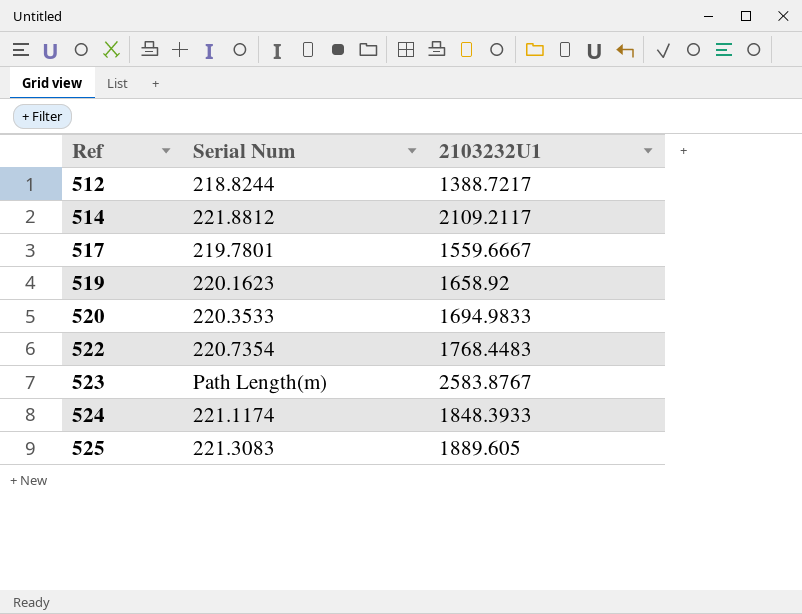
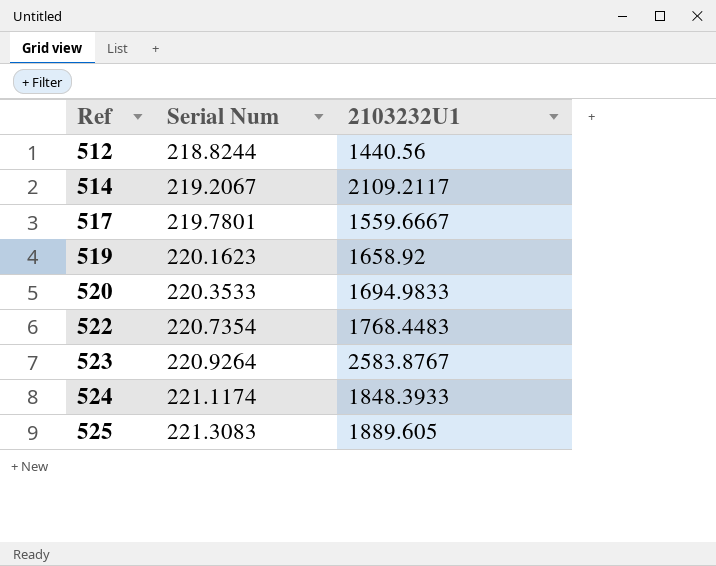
512 | 2103232U1: 1388.7217 -> 1440.56
514 | Serial Num: 221.8812 -> 219.2067
523 | Serial Num: Path Length(m) -> 220.9264

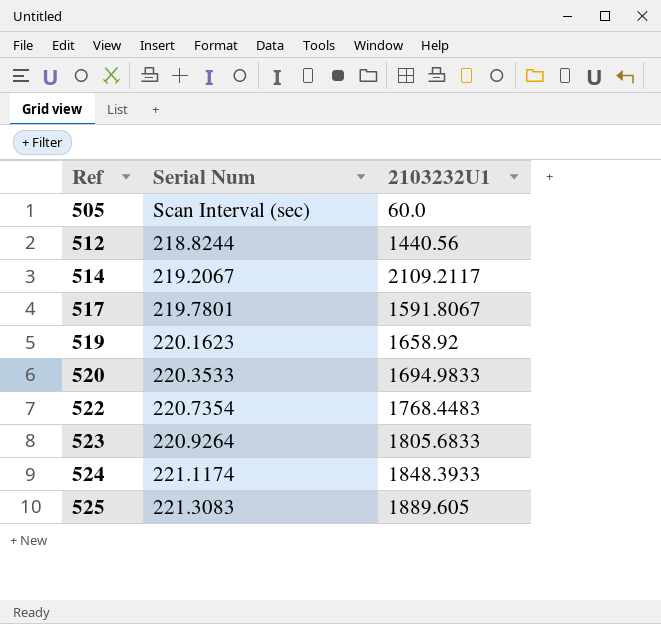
row 505: none -> Scan Interval (sec) | 60.0
517 | 2103232U1: 1559.6667 -> 1591.8067
523 | 2103232U1: 2583.8767 -> 1805.6833

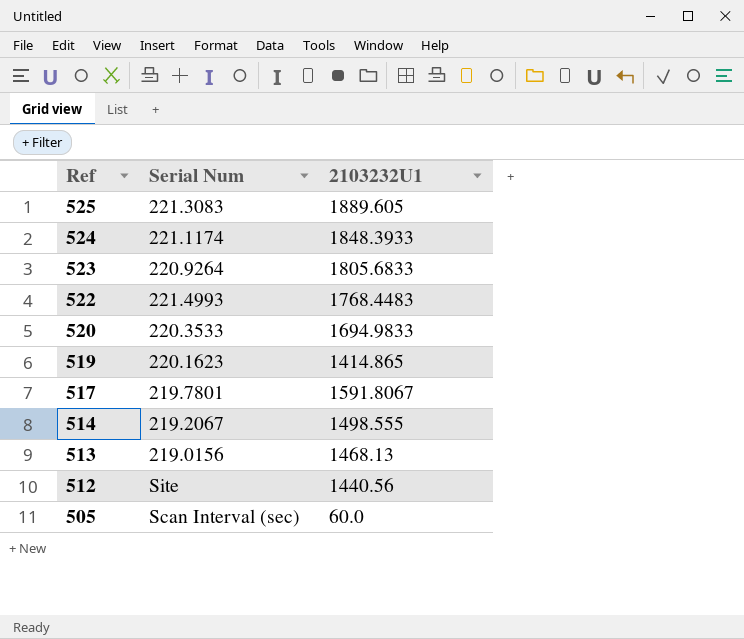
row order: Ref ascending -> Ref descending
522 | Serial Num: 220.7354 -> 221.4993
519 | 2103232U1: 1658.92 -> 1414.865
514 | 2103232U1: 2109.2117 -> 1498.555
row 513: none -> 219.0156 | 1468.13
512 | Serial Num: 218.8244 -> Site

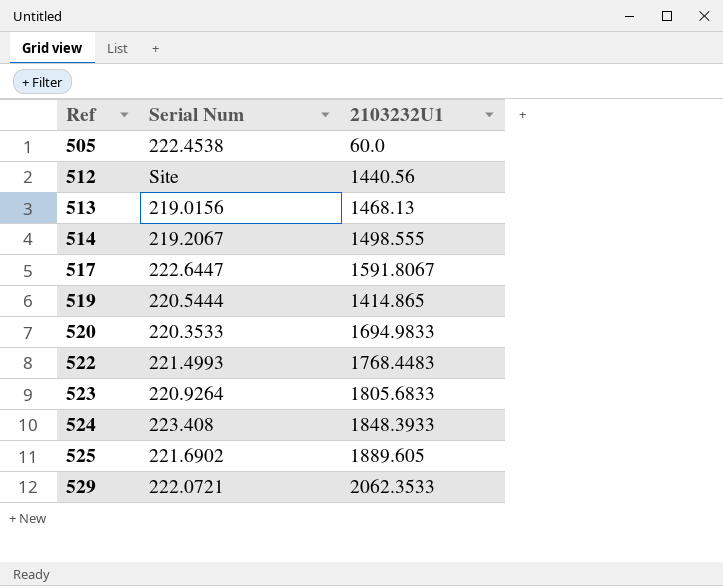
row order: Ref descending -> Ref ascending
505 | Serial Num: Scan Interval (sec) -> 222.4538
517 | Serial Num: 219.7801 -> 222.6447
519 | Serial Num: 220.1623 -> 220.5444
524 | Serial Num: 221.1174 -> 223.408
525 | Serial Num: 221.3083 -> 221.6902
row 529: none -> 222.0721 | 2062.3533

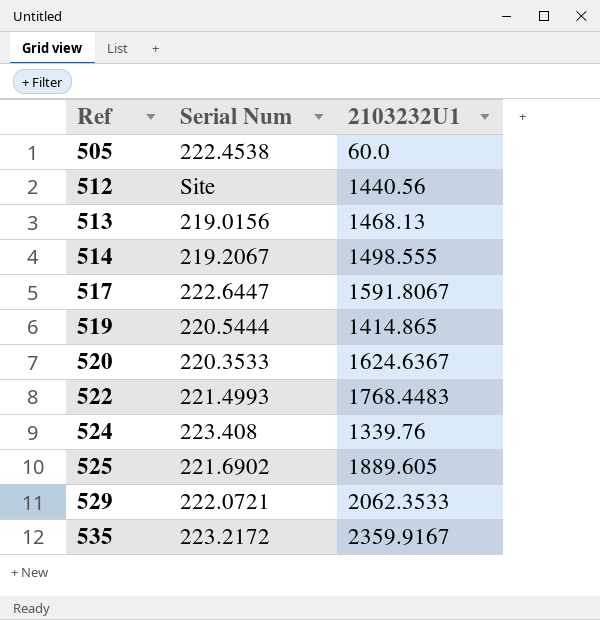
row 523: 220.9264 | 1805.6833 -> none
520 | 2103232U1: 1694.9833 -> 1624.6367
524 | 2103232U1: 1848.3933 -> 1339.76
row 535: none -> 223.2172 | 2359.9167

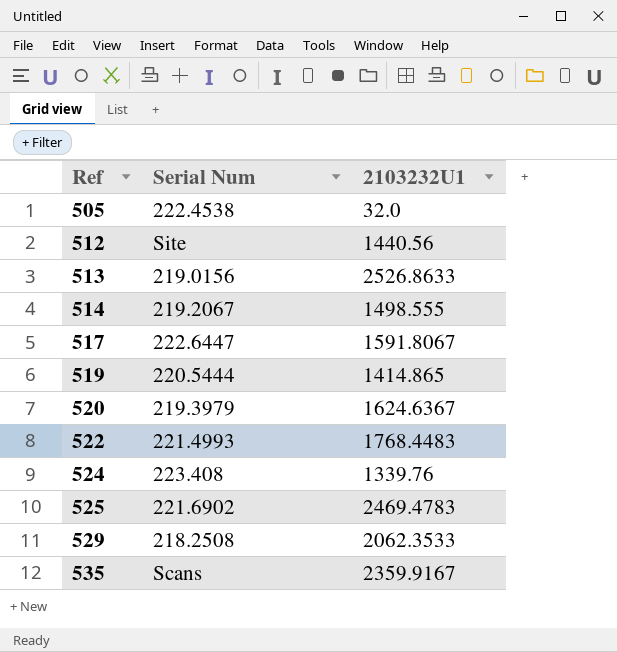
505 | 2103232U1: 60.0 -> 32.0
513 | 2103232U1: 1468.13 -> 2526.8633
520 | Serial Num: 220.3533 -> 219.3979
525 | 2103232U1: 1889.605 -> 2469.4783
529 | Serial Num: 222.0721 -> 218.2508
535 | Serial Num: 223.2172 -> Scans

